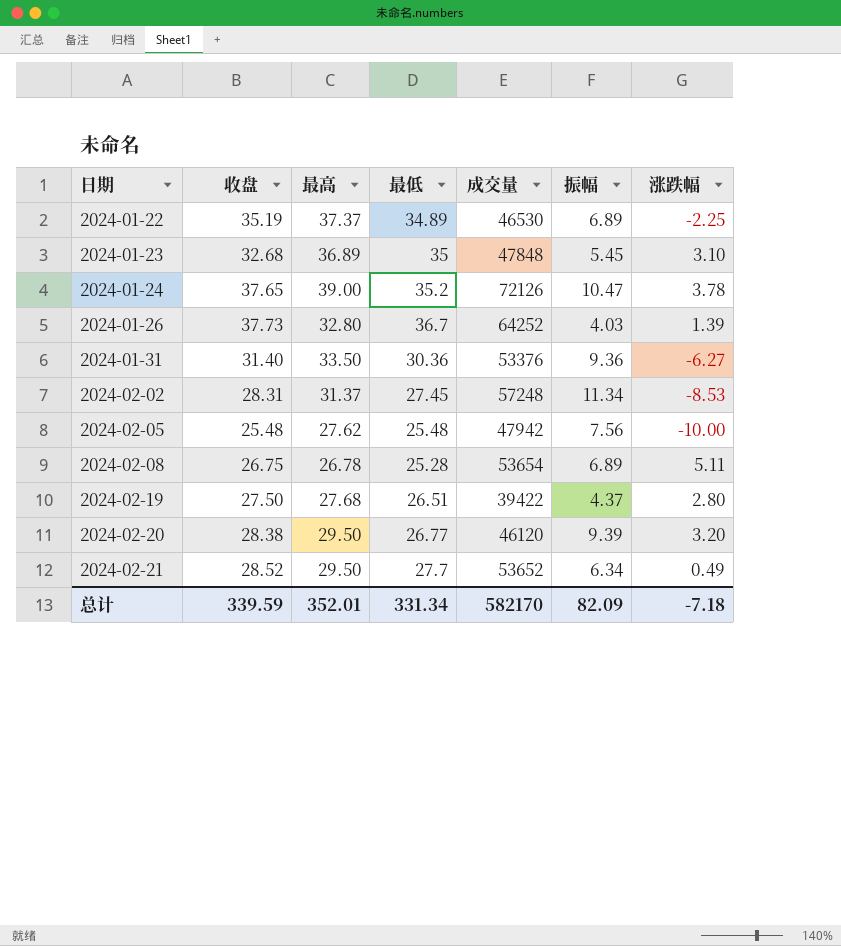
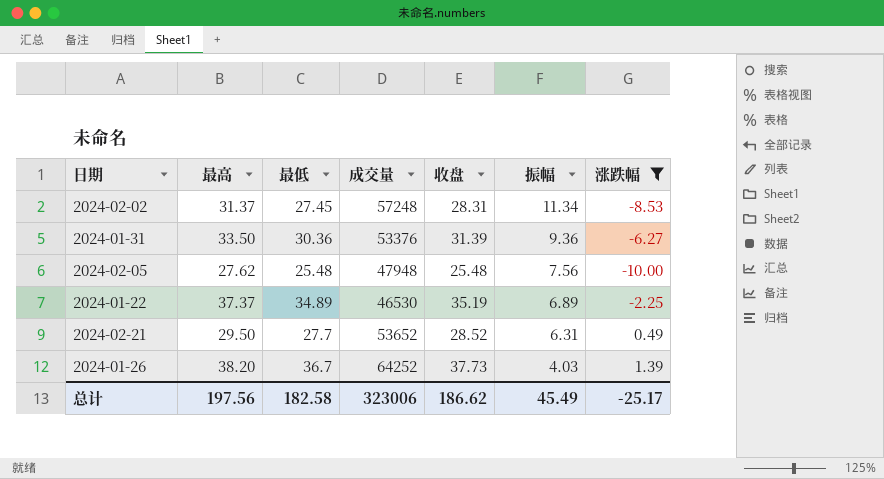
filter: none -> 涨跌幅 <= 1.39
row order: 日期 ascending -> 振幅 descending
column 收盘 | position: 2 -> 5
2024-01-31 | 收盘: 31.40 -> 31.39
2024-02-05 | 成交量: 47942 -> 47948
2024-02-21 | 振幅: 6.34 -> 6.31
2024-01-26 | 最高: 32.80 -> 38.20
总计 | 最高: 352.01 -> 197.56
总计 | 最低: 331.34 -> 182.58
总计 | 成交量: 582170 -> 323006
总计 | 收盘: 339.59 -> 186.62
总计 | 振幅: 82.09 -> 45.49
总计 | 涨跌幅: -7.18 -> -25.17

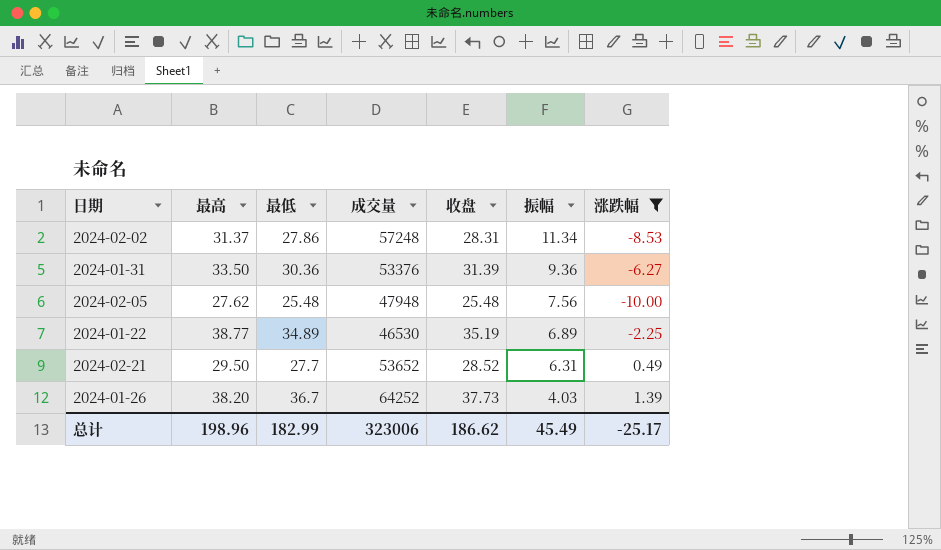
2024-02-02 | 最低: 27.45 -> 27.86
2024-01-22 | 最高: 37.37 -> 38.77
总计 | 最高: 197.56 -> 198.96
总计 | 最低: 182.58 -> 182.99

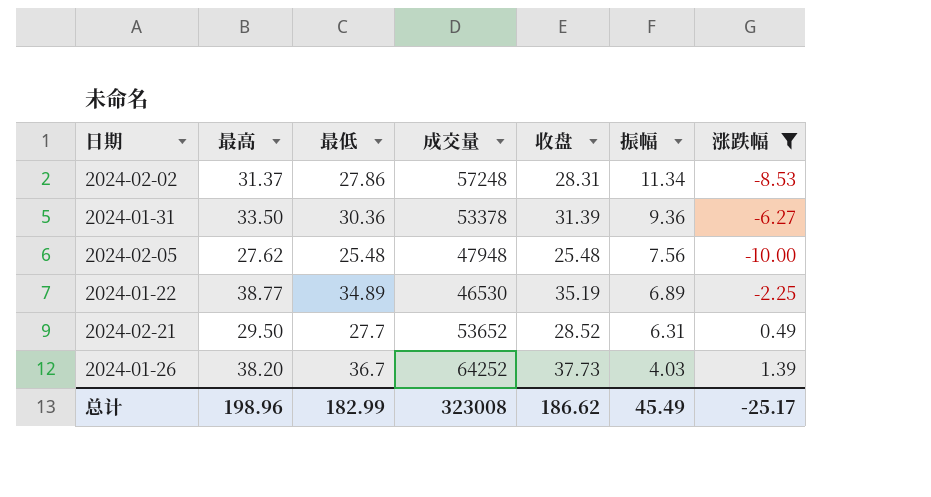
2024-01-31 | 成交量: 53376 -> 53378
总计 | 成交量: 323006 -> 323008

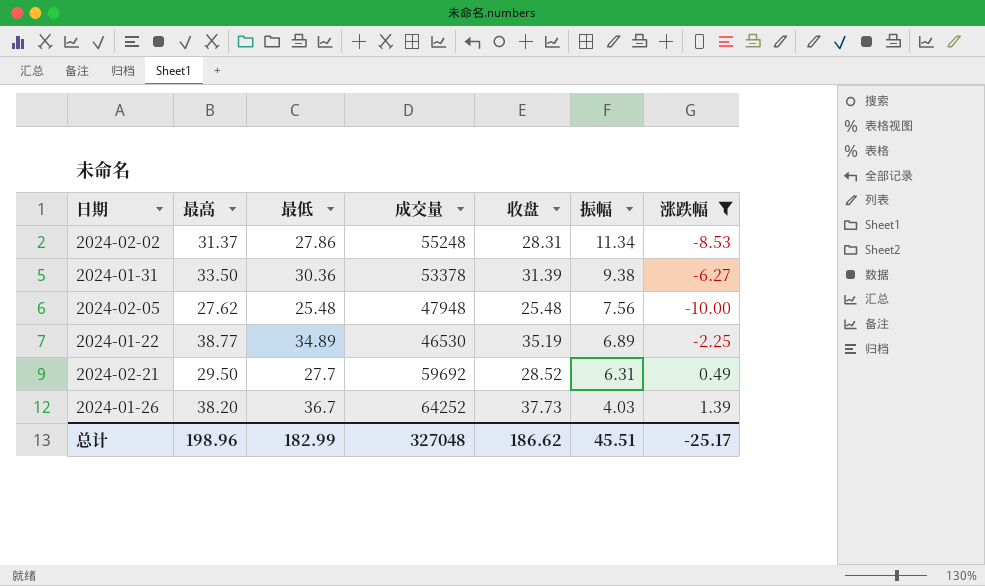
2024-02-02 | 成交量: 57248 -> 55248
2024-01-31 | 振幅: 9.36 -> 9.38
2024-02-21 | 成交量: 53652 -> 59692
总计 | 成交量: 323008 -> 327048
总计 | 振幅: 45.49 -> 45.51

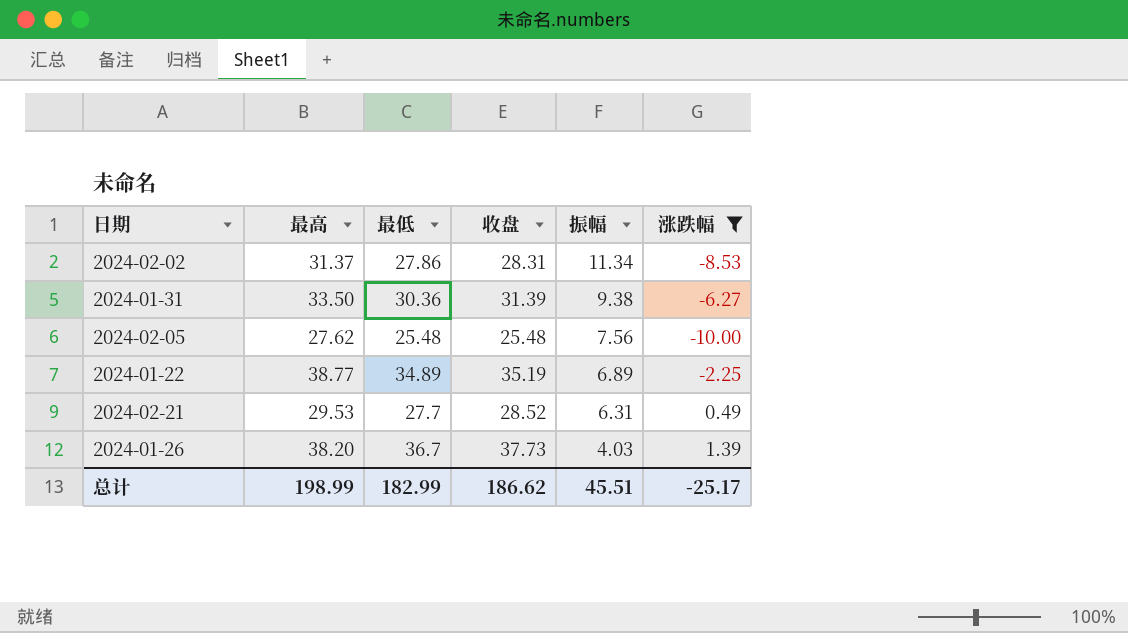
column 成交量 | position: 4 -> none
2024-02-21 | 最高: 29.50 -> 29.53
总计 | 最高: 198.96 -> 198.99

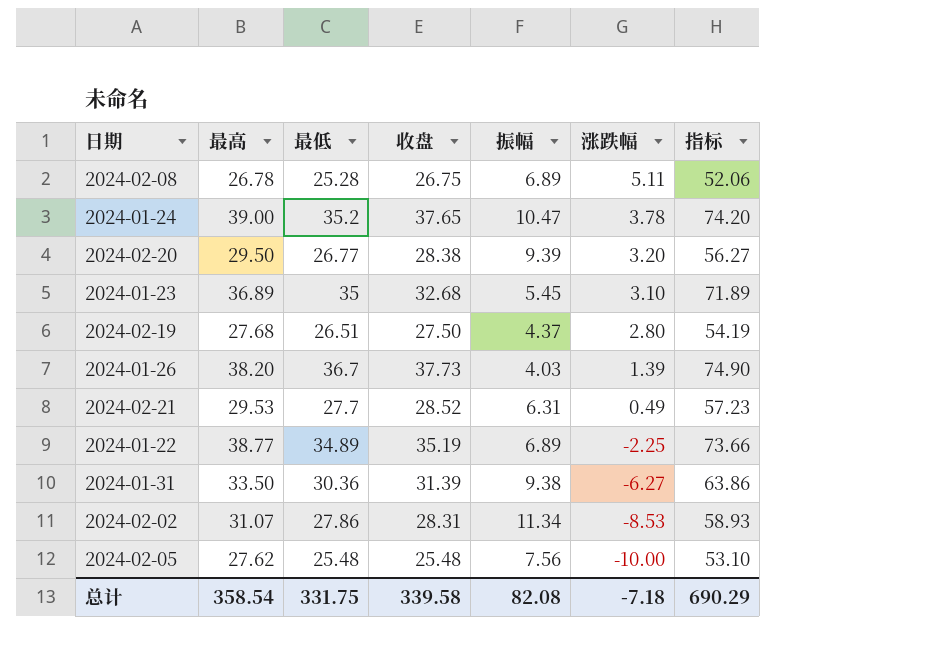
filter: 涨跌幅 <= 1.39 -> none
row order: 振幅 descending -> 涨跌幅 descending
column 指标 | formula: none -> [最高] + [最低]
2024-02-02 | 最高: 31.37 -> 31.07
总计 | 最高: 198.99 -> 358.54
总计 | 最低: 182.99 -> 331.75
总计 | 收盘: 186.62 -> 339.58
总计 | 振幅: 45.51 -> 82.08
总计 | 涨跌幅: -25.17 -> -7.18

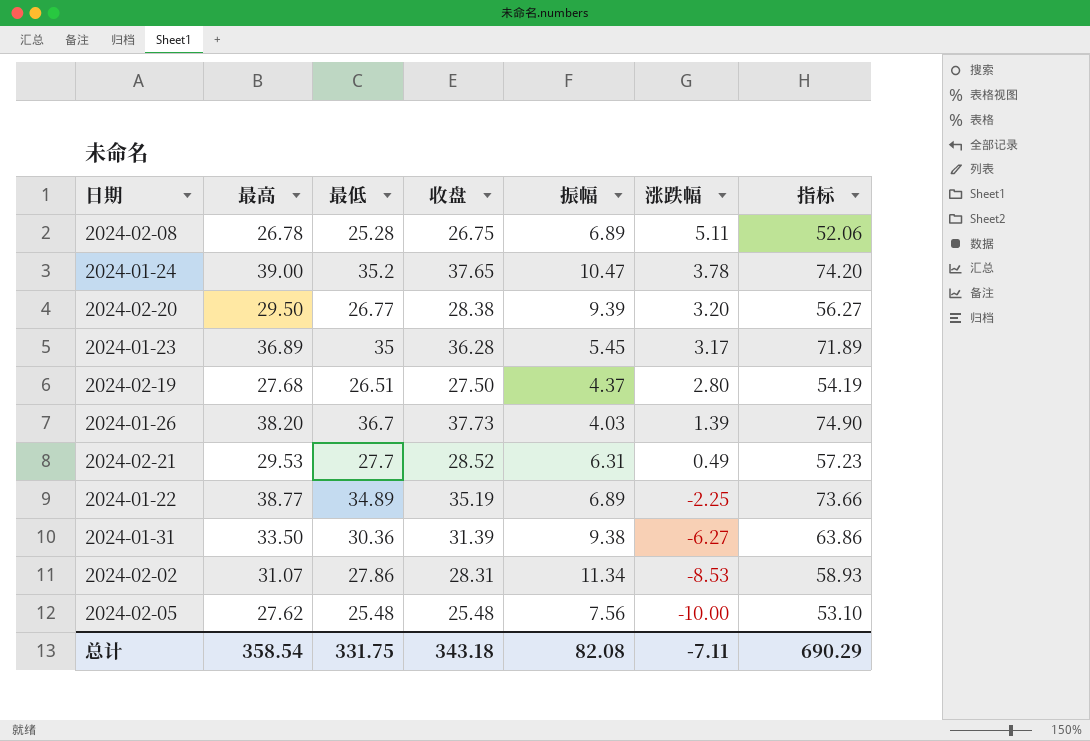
2024-01-23 | 收盘: 32.68 -> 36.28
2024-01-23 | 涨跌幅: 3.10 -> 3.17
总计 | 收盘: 339.58 -> 343.18
总计 | 涨跌幅: -7.18 -> -7.11

